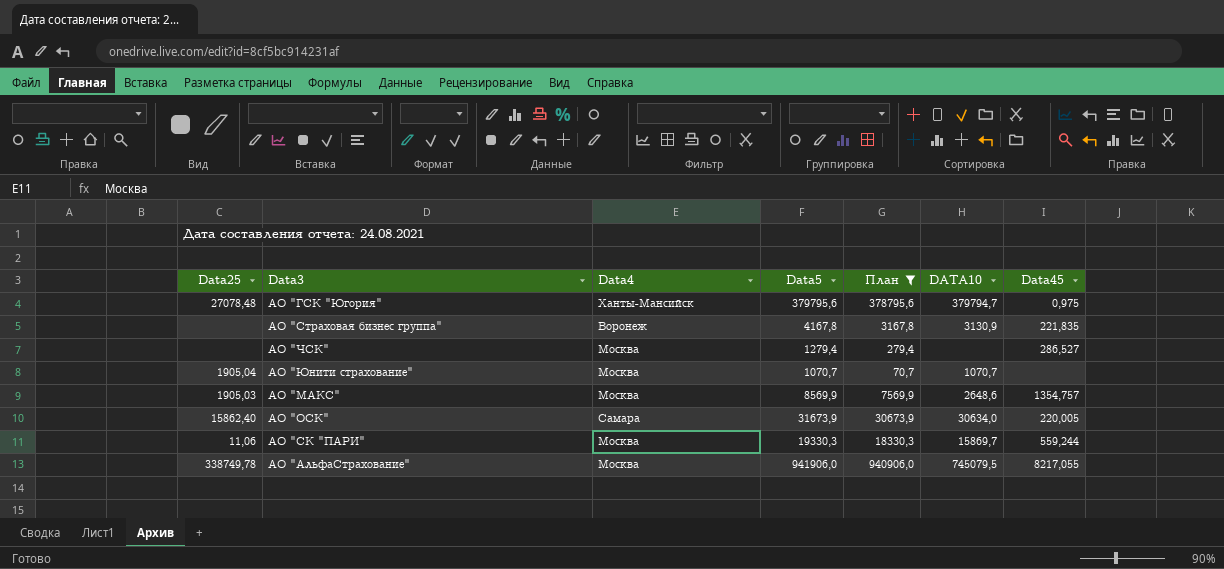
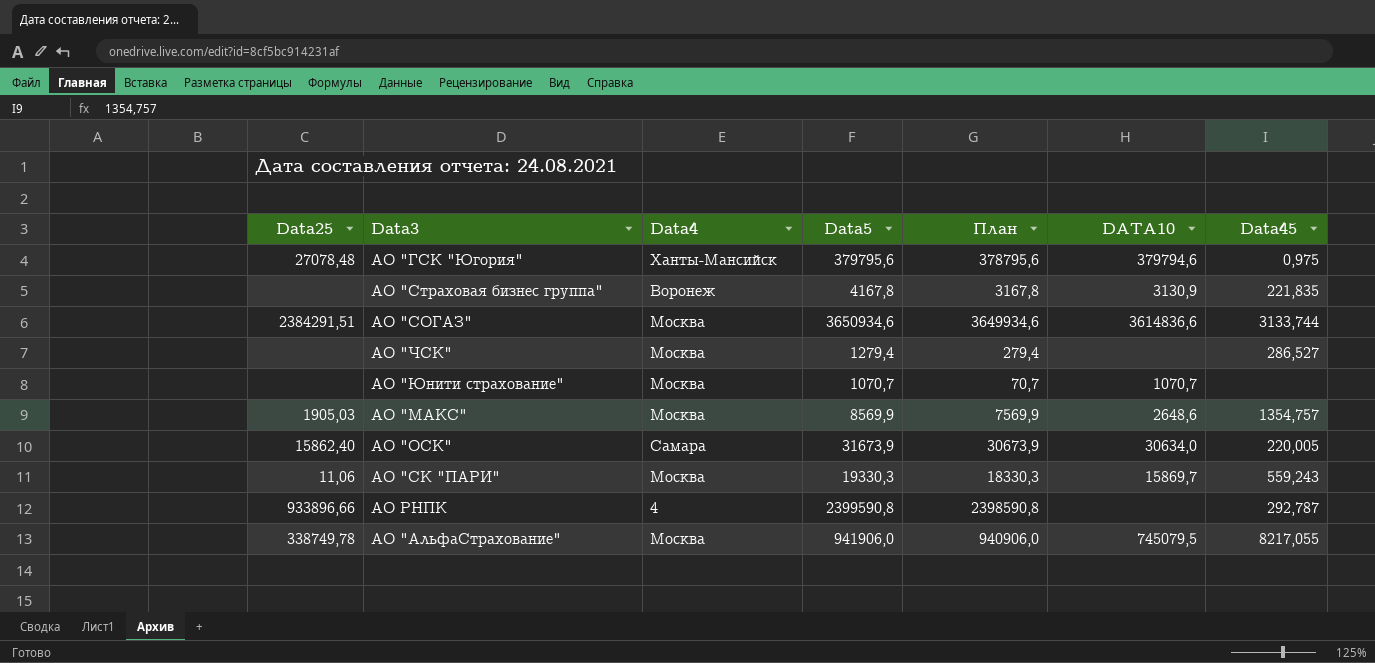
filter: План <= 940906,0 -> none
АО "ГСК "Югория" | DATA10: 379794,7 -> 379794,6
АО "Юнити страхование" | Data25: 1905,04 -> none
АО "СК "ПАРИ" | Data45: 559,244 -> 559,243

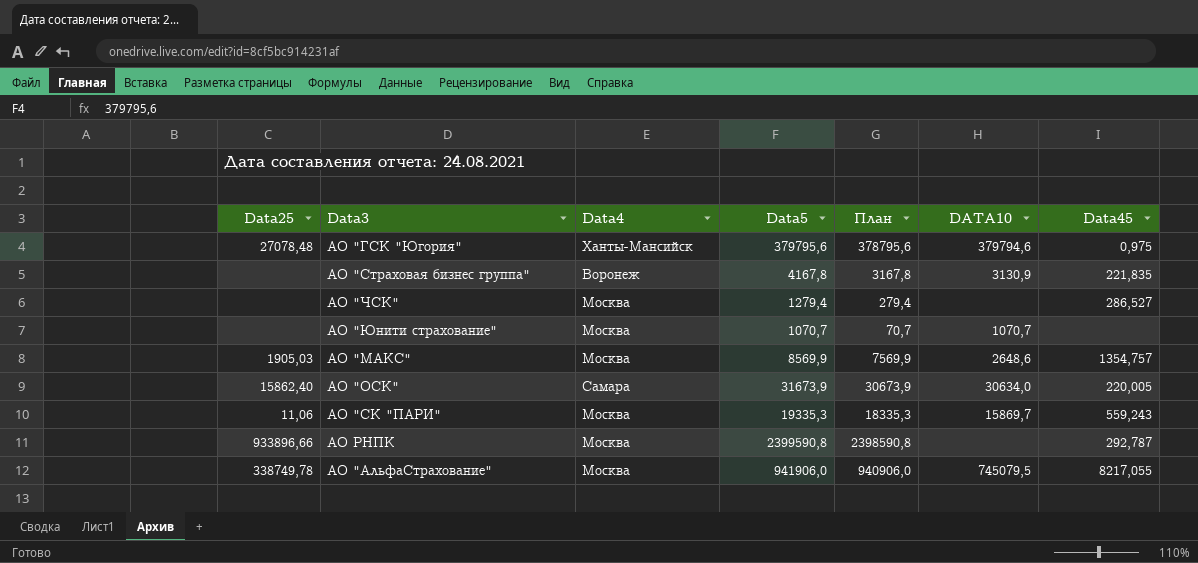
row АО "СОГАЗ": 2384291,51 | Москва | 3650934,6 | 3649934,6 | 3614836,6 | 3133,744 -> none
АО "СК "ПАРИ" | Data5: 19330,3 -> 19335,3
АО "СК "ПАРИ" | План: 18330,3 -> 18335,3
АО РНПК | Data4: 4 -> Москва

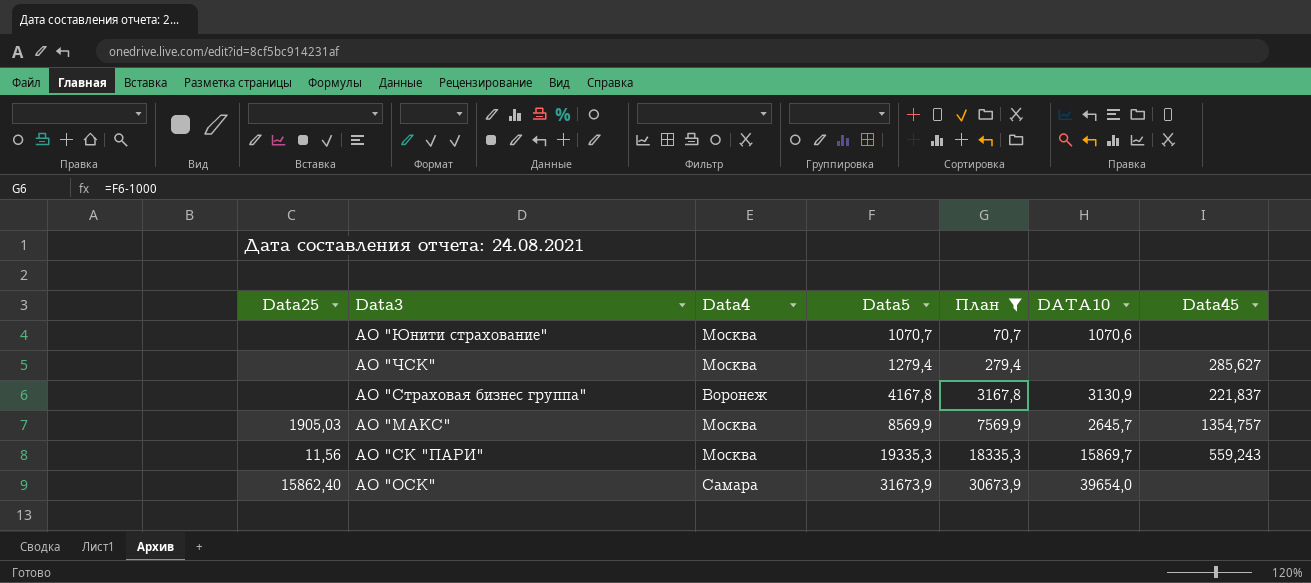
filter: none -> План <= 30673,9
row order: none -> Data5 ascending
АО "Юнити страхование" | DATA10: 1070,7 -> 1070,6
АО "ЧСК" | Data45: 286,527 -> 285,627
АО "Страховая бизнес группа" | Data45: 221,835 -> 221,837
АО "МАКС" | DATA10: 2648,6 -> 2645,7
АО "СК "ПАРИ" | Data25: 11,06 -> 11,56
АО "ОСК" | DATA10: 30634,0 -> 39654,0
АО "ОСК" | Data45: 220,005 -> none

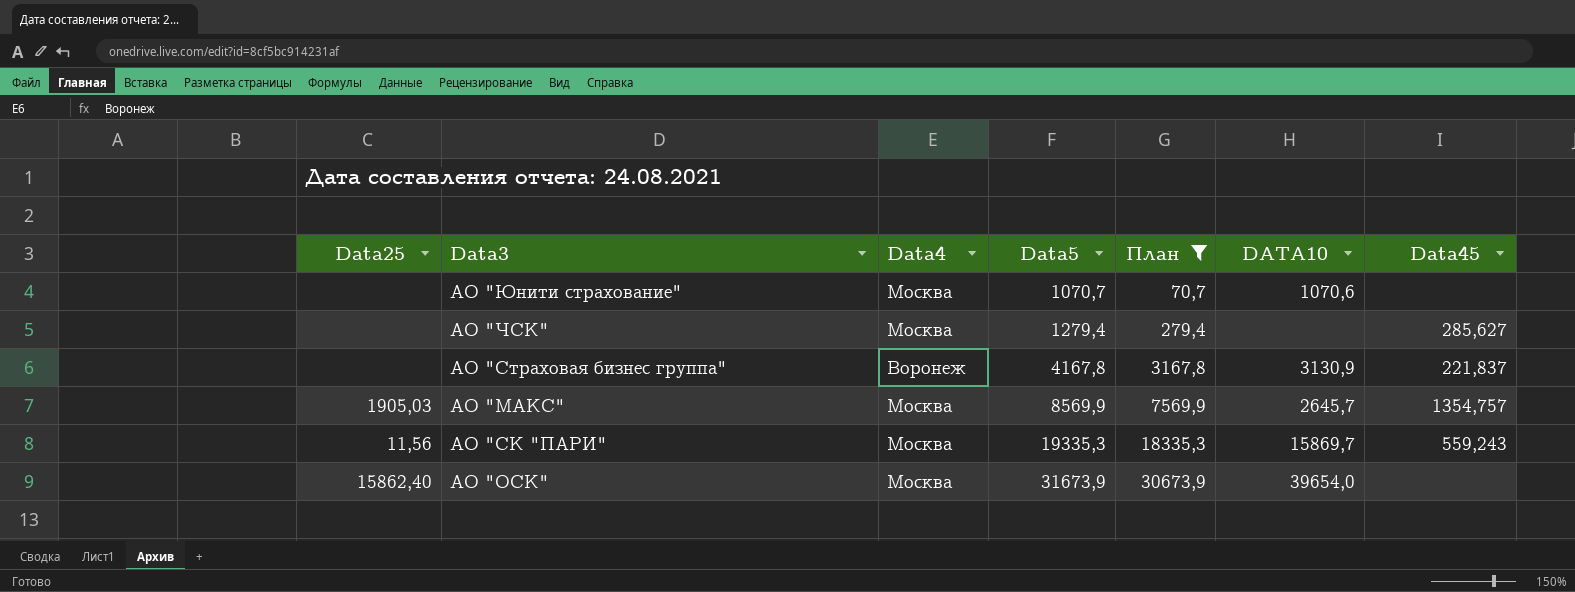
АО "ОСК" | Data4: Самара -> Москва

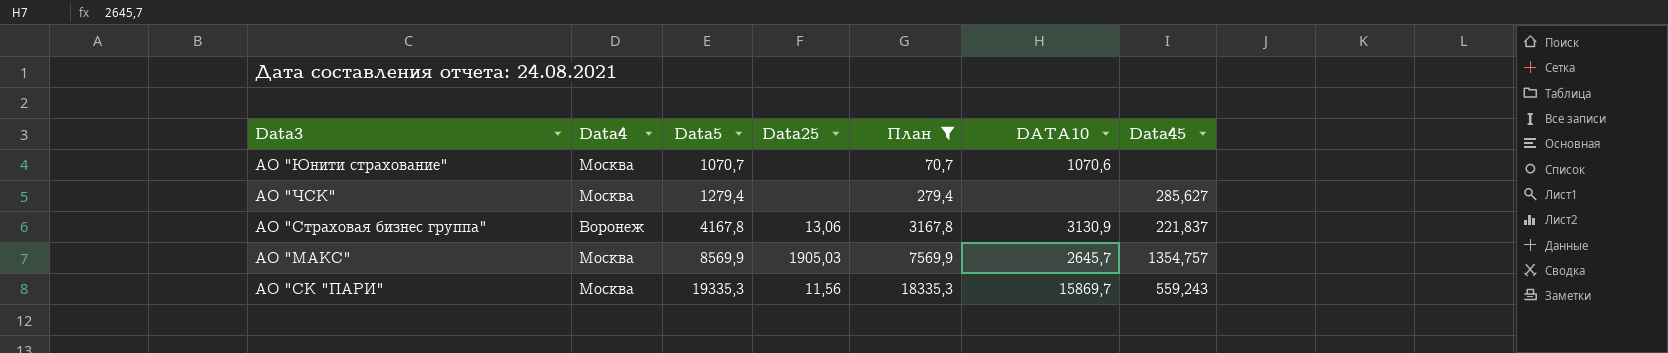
column Data25 | position: 1 -> 4
row АО "ОСК": 15862,40 | Москва | 31673,9 | 30673,9 | 39654,0 | none -> none
АО "Страховая бизнес группа" | Data25: none -> 13,06

